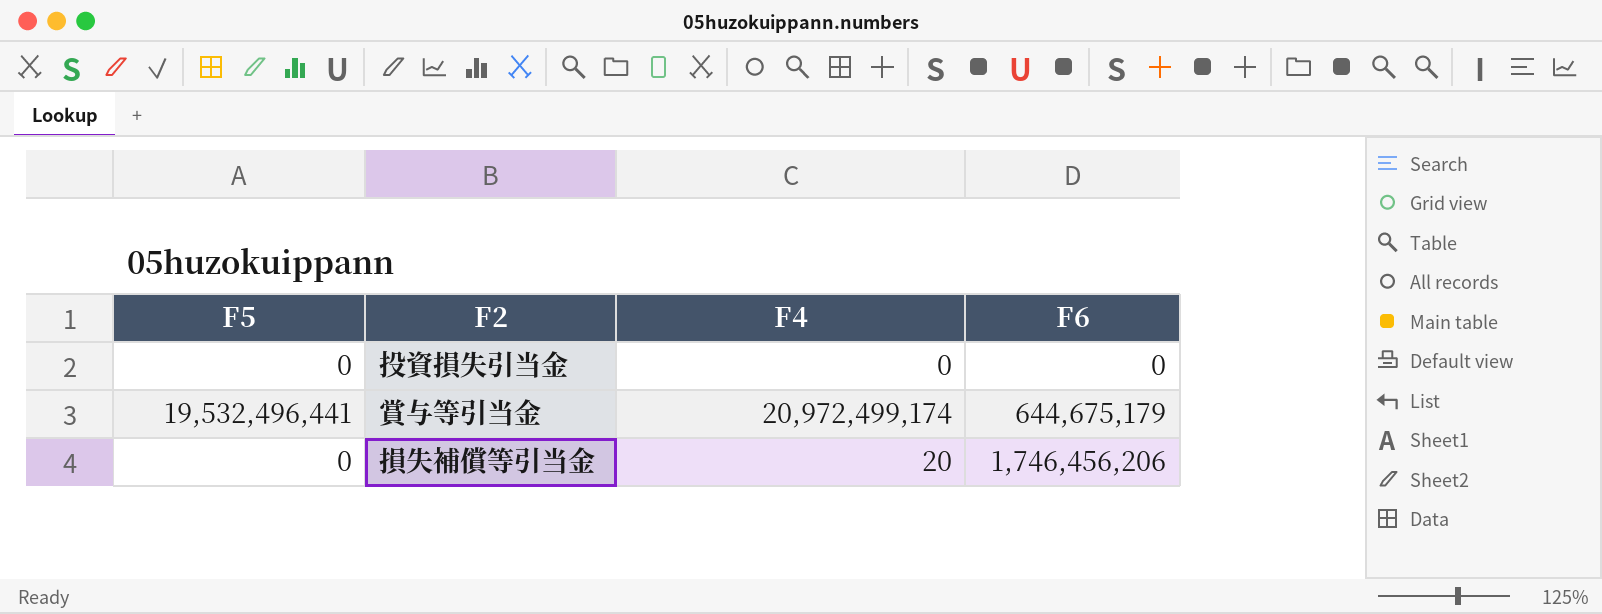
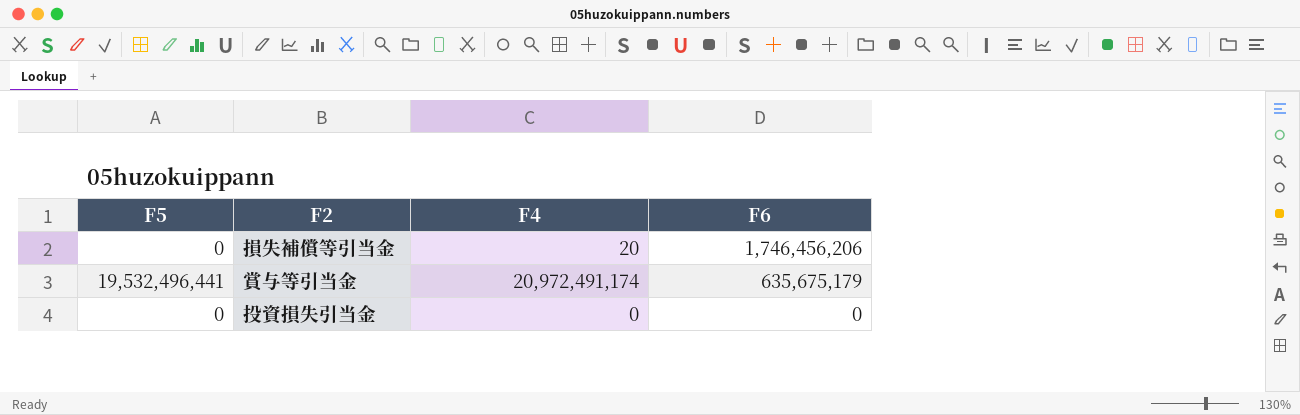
row order: F6 ascending -> F6 descending
賞与等引当金 | F4: 20,972,499,174 -> 20,972,491,174
賞与等引当金 | F6: 644,675,179 -> 635,675,179

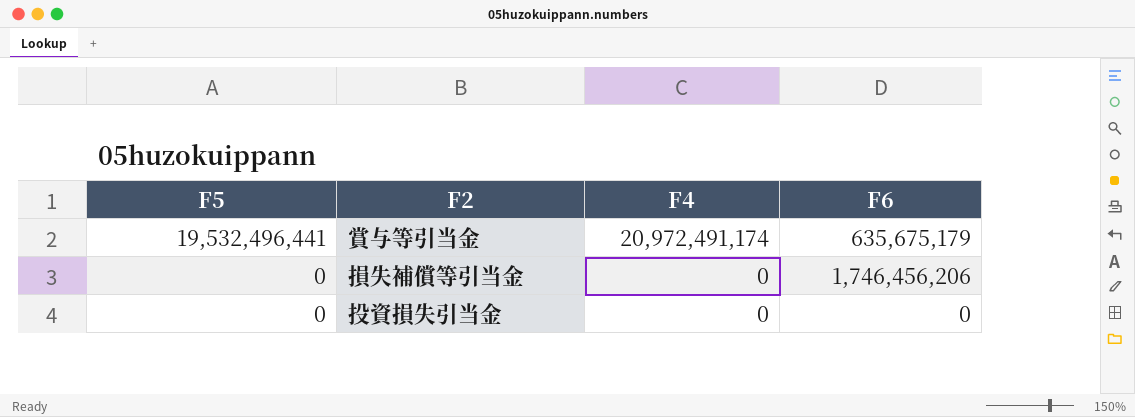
row order: F6 descending -> F5 descending
損失補償等引当金 | F4: 20 -> 0

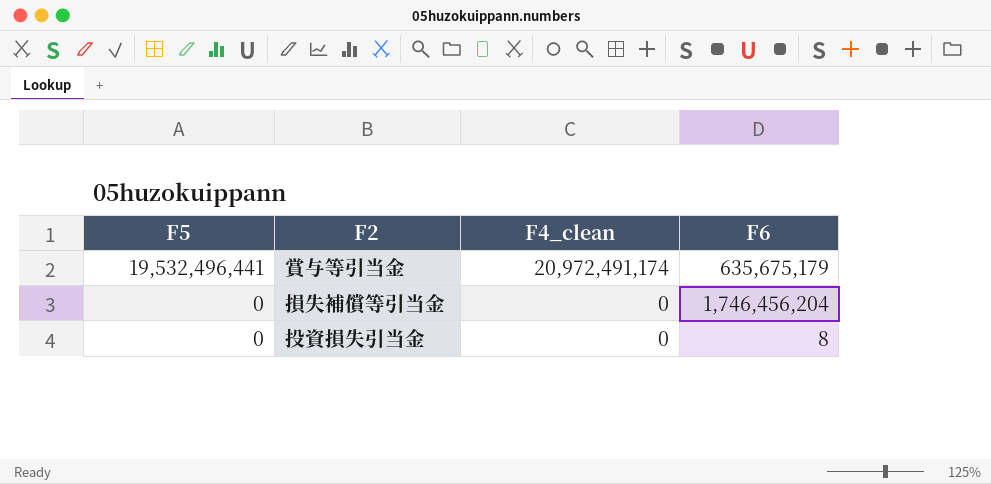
column name: F4 -> F4_clean
損失補償等引当金 | F6: 1,746,456,206 -> 1,746,456,204
投資損失引当金 | F6: 0 -> 8

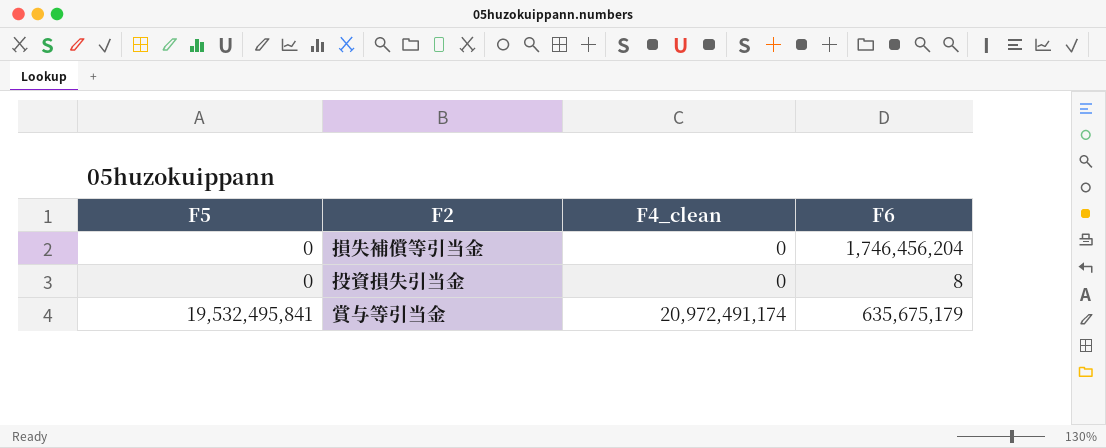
row order: F5 descending -> F5 ascending
賞与等引当金 | F5: 19,532,496,441 -> 19,532,495,841

